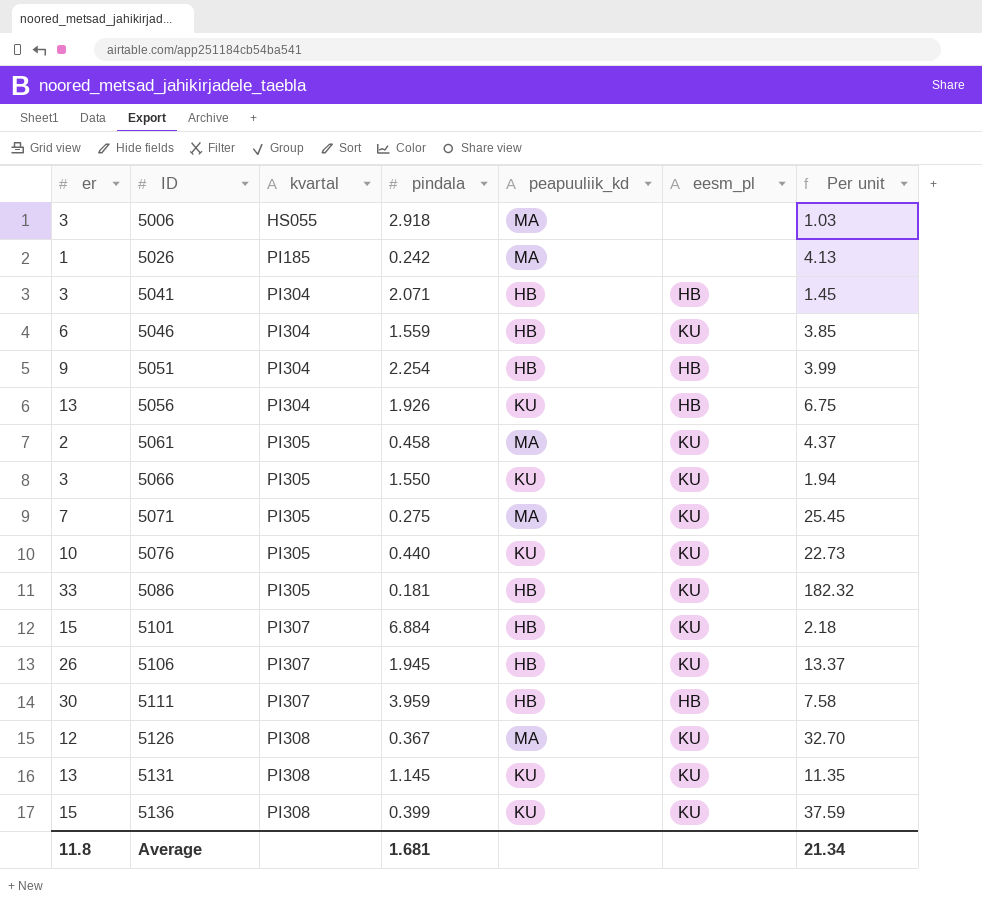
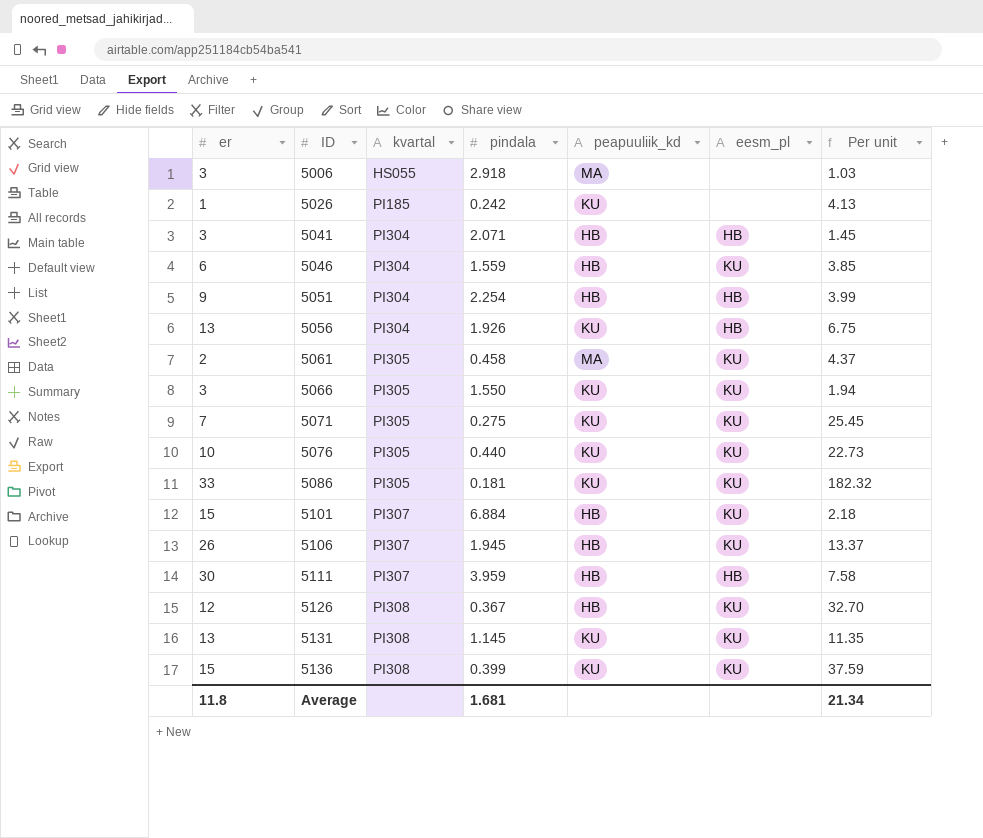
5026 | peapuuliik_kd: MA -> KU
5071 | peapuuliik_kd: MA -> KU
5086 | peapuuliik_kd: HB -> KU
5126 | peapuuliik_kd: MA -> HB

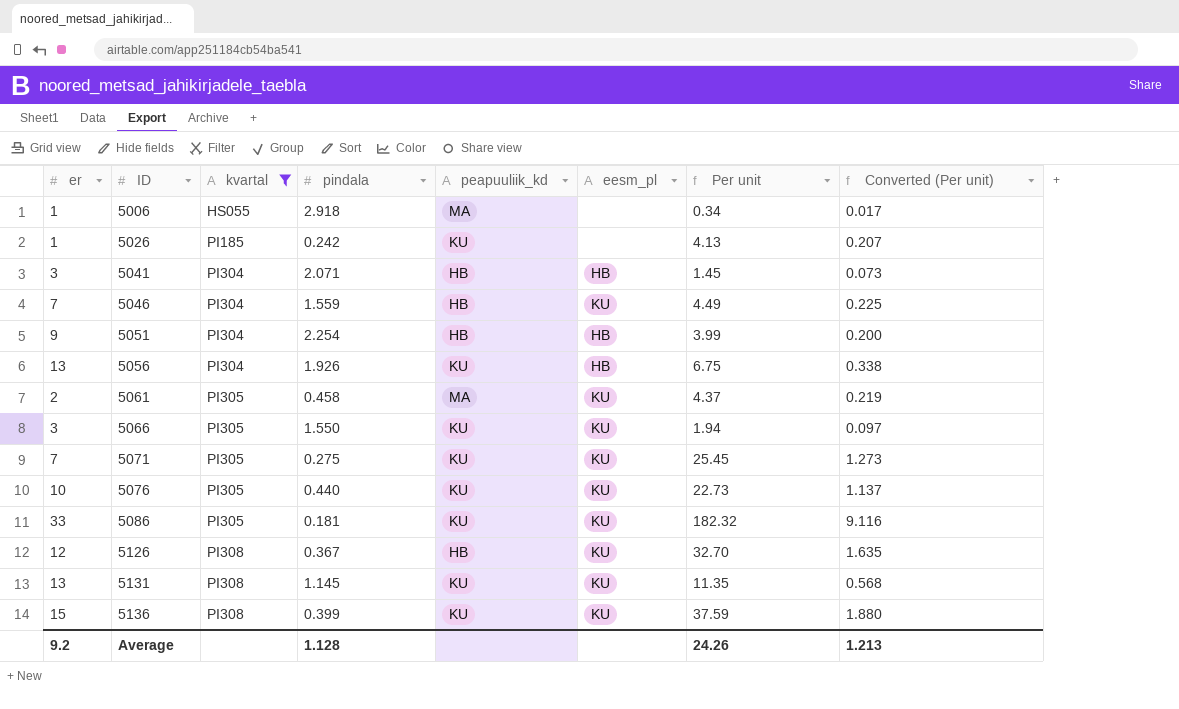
filter: none -> kvartal != PI307
column Converted (Per unit) | formula: none -> [Per unit] * 0.05
5006 | er: 3 -> 1
5006 | Per unit: 1.03 -> 0.34
5046 | er: 6 -> 7
5046 | Per unit: 3.85 -> 4.49
Average | er: 11.8 -> 9.2
Average | pindala: 1.681 -> 1.128
Average | Per unit: 21.34 -> 24.26

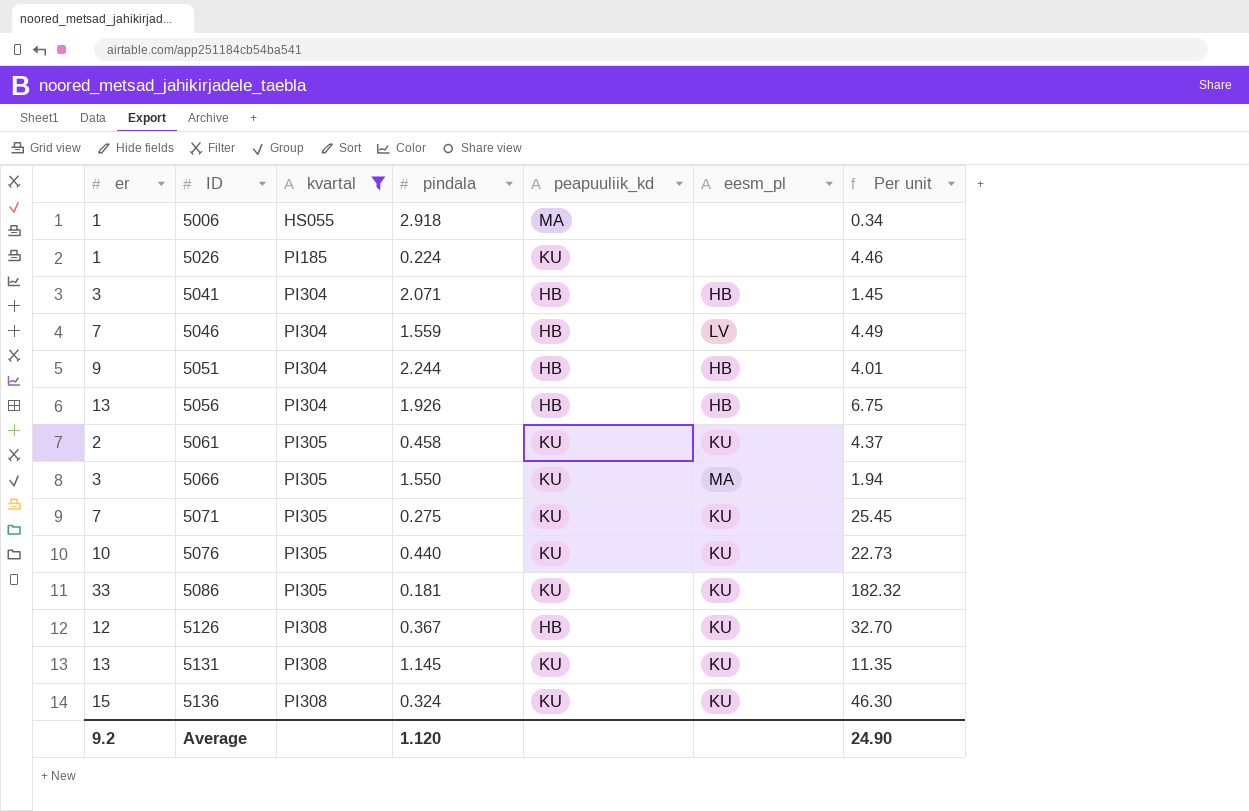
column Converted (Per unit) | formula: [Per unit] * 0.05 -> none
5026 | pindala: 0.242 -> 0.224
5026 | Per unit: 4.13 -> 4.46
5046 | eesm_pl: KU -> LV
5051 | pindala: 2.254 -> 2.244
5051 | Per unit: 3.99 -> 4.01
5056 | peapuuliik_kd: KU -> HB
5061 | peapuuliik_kd: MA -> KU
5066 | eesm_pl: KU -> MA
5136 | pindala: 0.399 -> 0.324
5136 | Per unit: 37.59 -> 46.30
Average | pindala: 1.128 -> 1.120
Average | Per unit: 24.26 -> 24.90

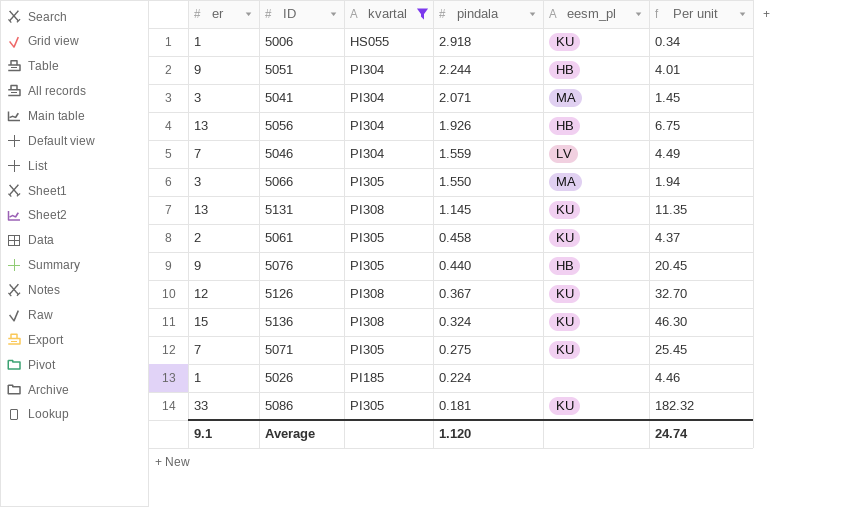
row order: ID ascending -> pindala descending
column peapuuliik_kd | position: 5 -> none
5006 | eesm_pl: none -> KU
5041 | eesm_pl: HB -> MA
5076 | er: 10 -> 9
5076 | eesm_pl: KU -> HB
5076 | Per unit: 22.73 -> 20.45
Average | er: 9.2 -> 9.1
Average | Per unit: 24.90 -> 24.74

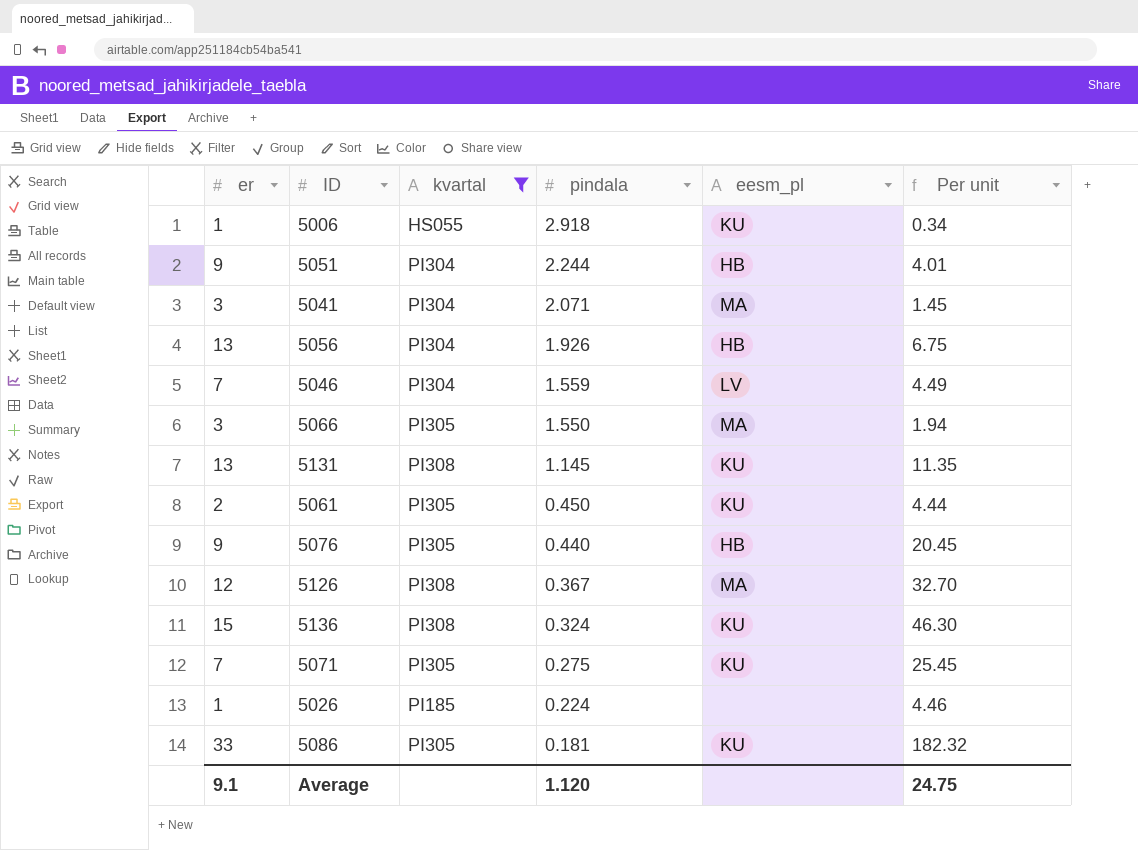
5061 | pindala: 0.458 -> 0.450
5061 | Per unit: 4.37 -> 4.44
5126 | eesm_pl: KU -> MA
Average | Per unit: 24.74 -> 24.75

